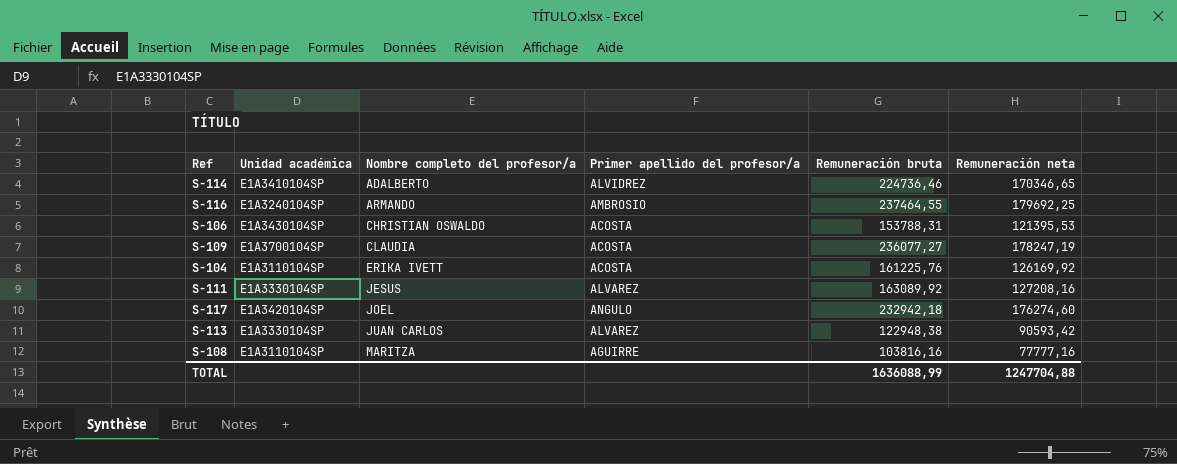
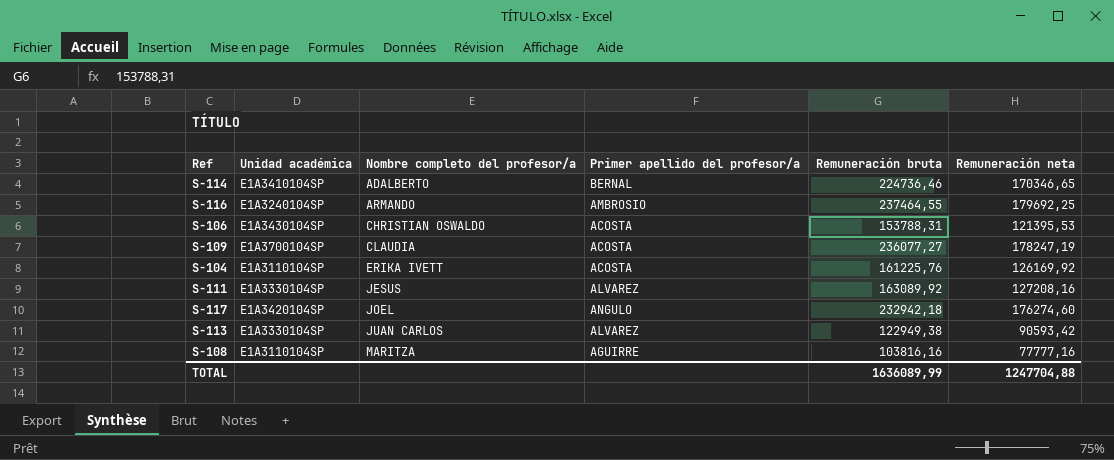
S-114 | Primer apellido del profesor/a: ALVIDREZ -> BERNAL
S-113 | Remuneración bruta: 122948,38 -> 122949,38
TOTAL | Remuneración bruta: 1636088,99 -> 1636089,99

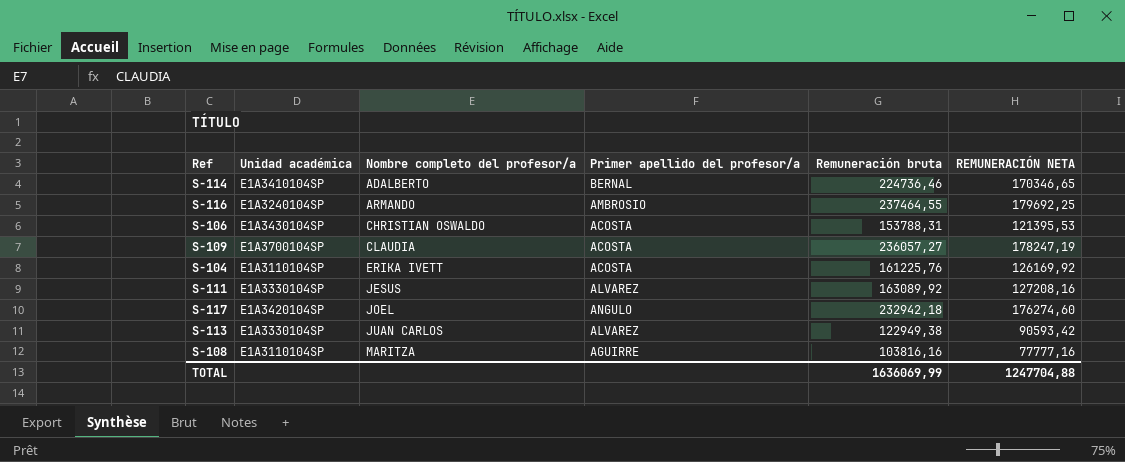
column name: Remuneración neta -> REMUNERACIÓN NETA
S-109 | Remuneración bruta: 236077,27 -> 236057,27
TOTAL | Remuneración bruta: 1636089,99 -> 1636069,99

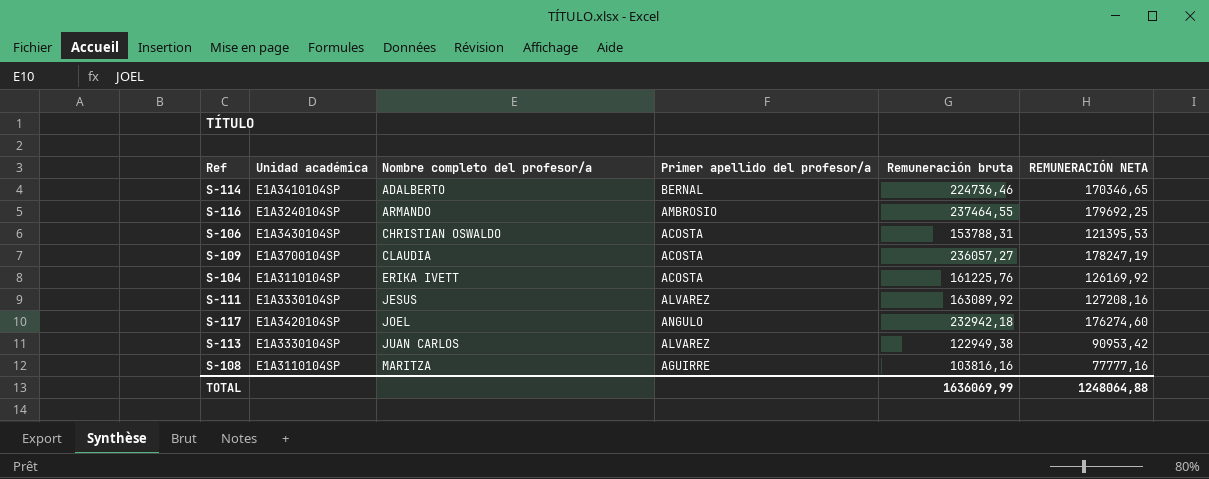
S-113 | REMUNERACIÓN NETA: 90593,42 -> 90953,42
TOTAL | REMUNERACIÓN NETA: 1247704,88 -> 1248064,88

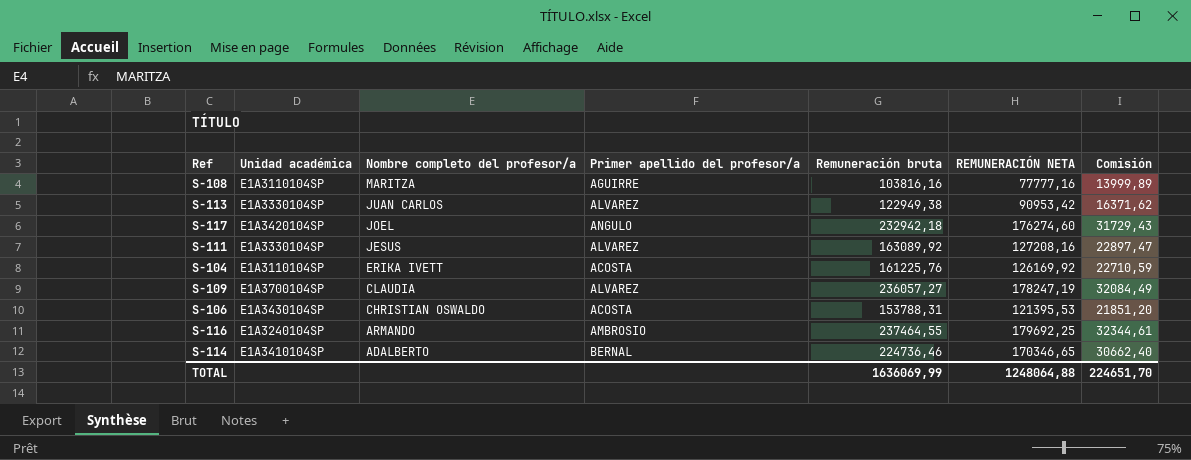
row order: Nombre completo del profesor/a ascending -> Nombre completo del profesor/a descending
column Comisión | formula: none -> [REMUNERACIÓN NETA] * 0,18
S-109 | Primer apellido del profesor/a: ACOSTA -> ALVAREZ

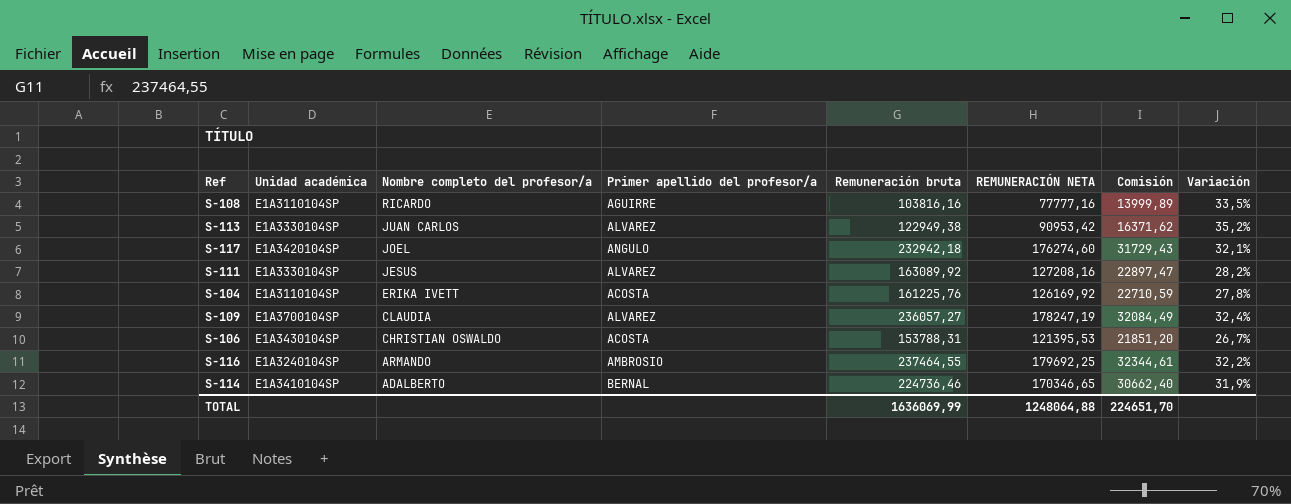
column Variación | formula: none -> ([Remuneración bruta] - [REMUNERACIÓN NETA]) / [REMUNERACIÓN NETA]
S-108 | Nombre completo del profesor/a: MARITZA -> RICARDO

